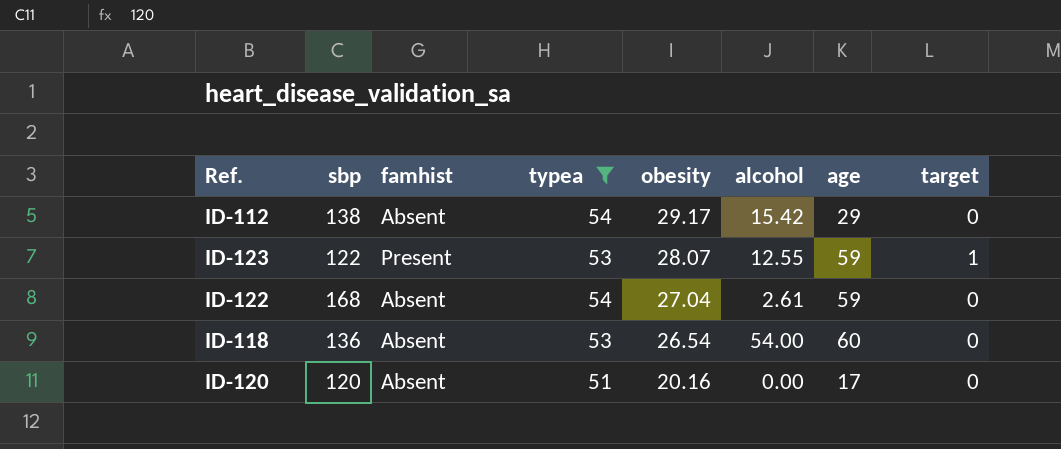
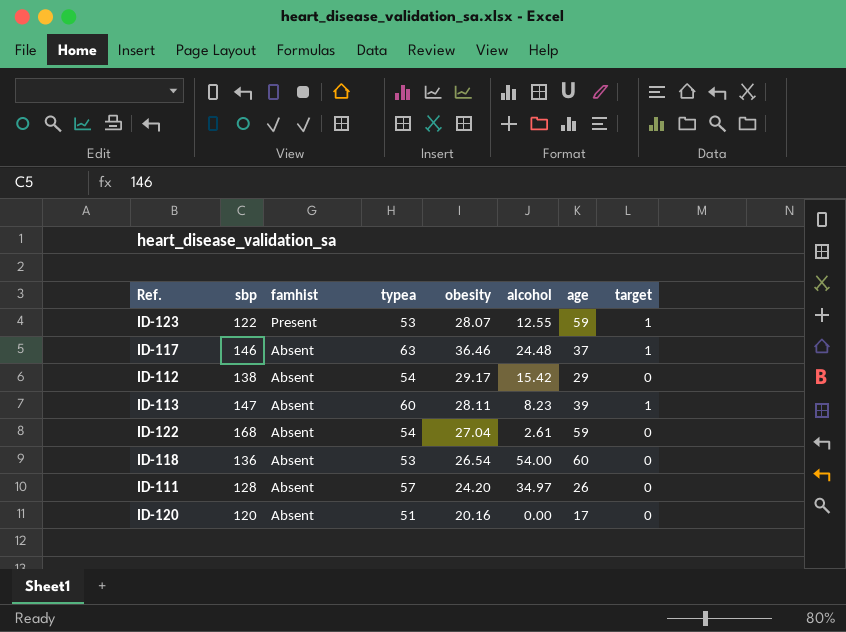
filter: typea <= 54 -> none
row order: obesity descending -> famhist descending

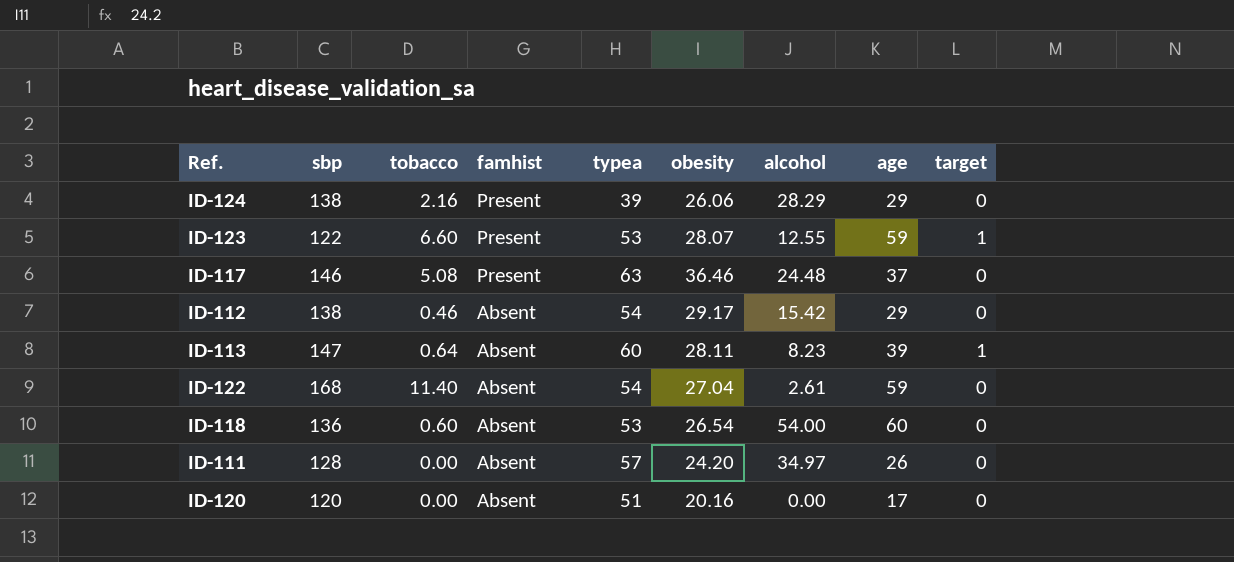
column tobacco | position: none -> 3
row ID-124: none -> 138 | 2.16 | Present | 39 | 26.06 | 28.29 | 29 | 0
ID-117 | famhist: Absent -> Present
ID-117 | target: 1 -> 0

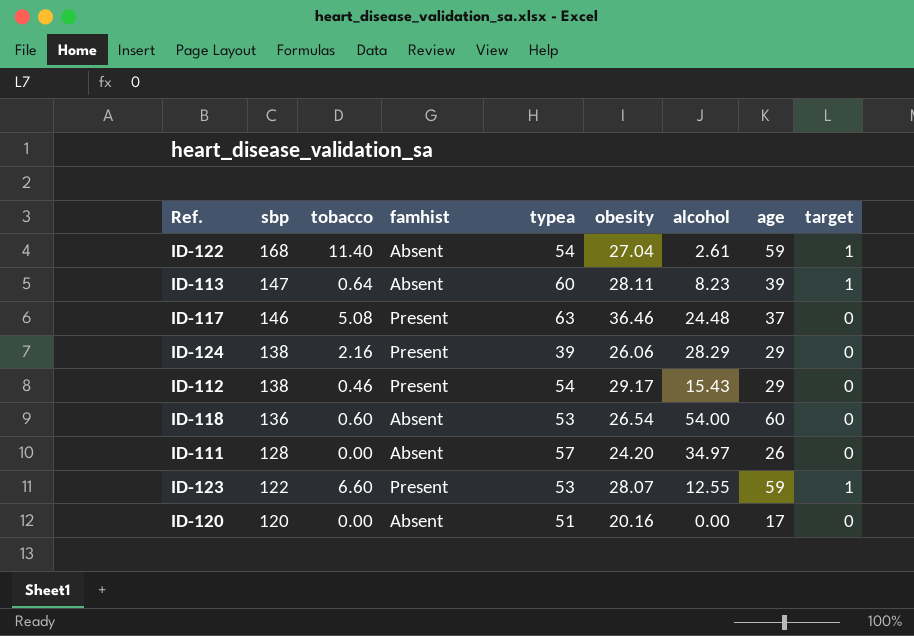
row order: famhist descending -> sbp descending
ID-122 | target: 0 -> 1
ID-112 | famhist: Absent -> Present
ID-112 | alcohol: 15.42 -> 15.43

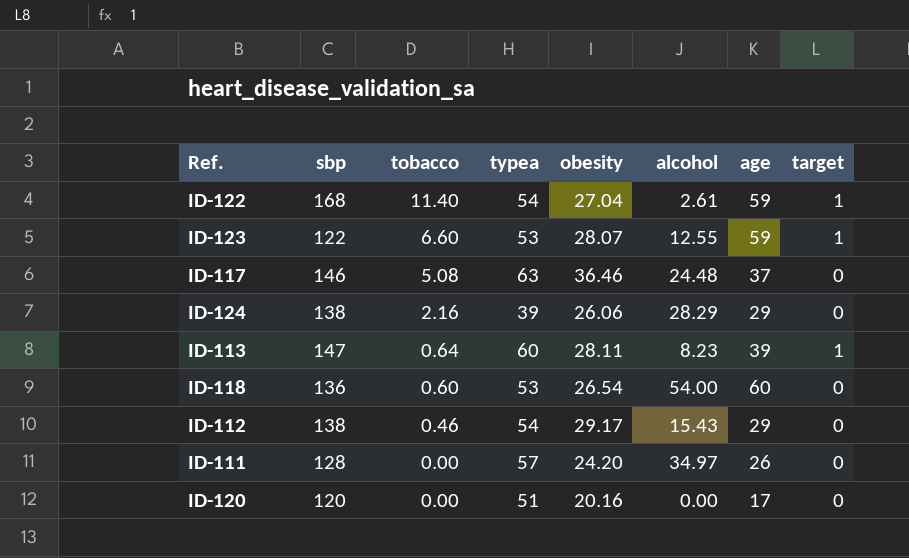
row order: sbp descending -> tobacco descending
column famhist | position: 4 -> none

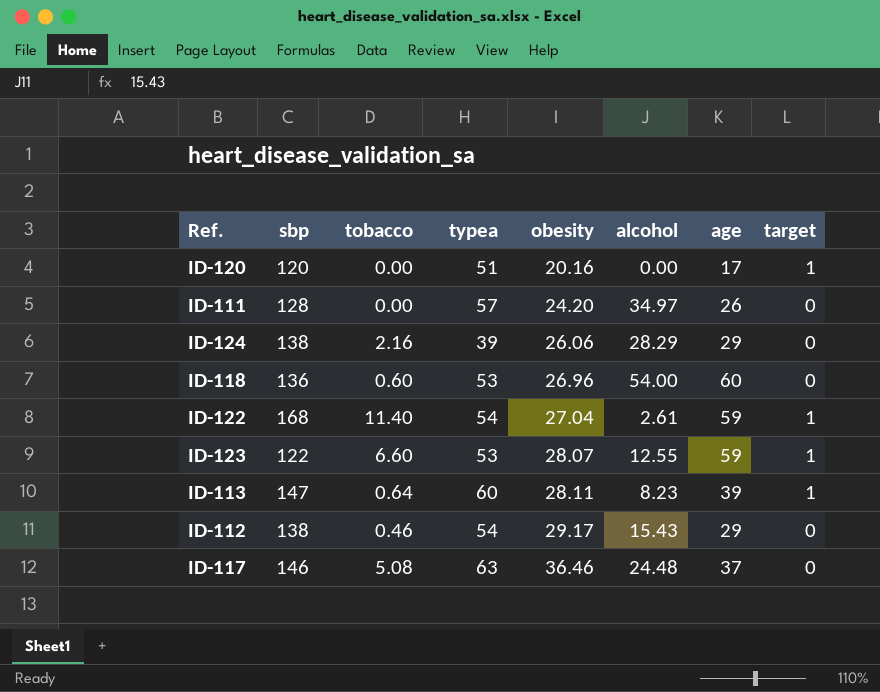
row order: tobacco descending -> obesity ascending
ID-120 | target: 0 -> 1
ID-118 | obesity: 26.54 -> 26.96

